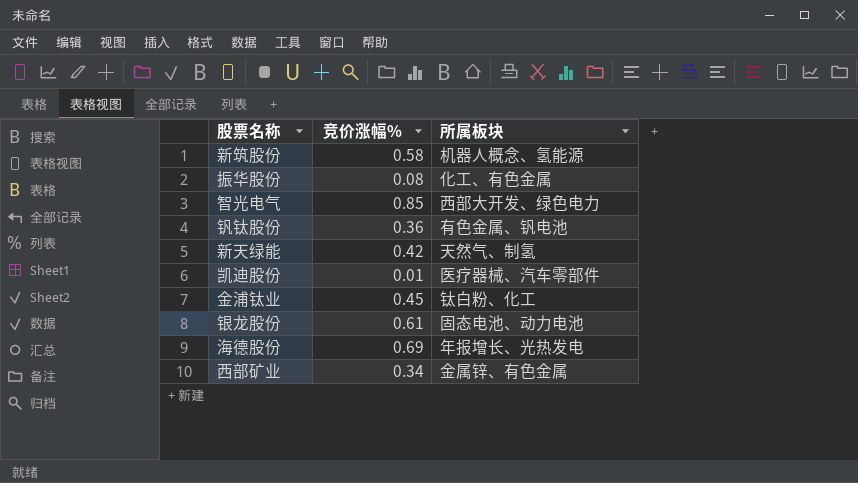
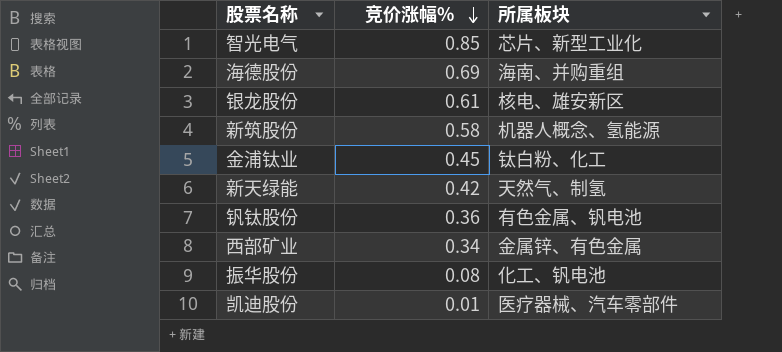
row order: none -> 竞价涨幅% descending
智光电气 | 所属板块: 西部大开发、绿色电力 -> 芯片、新型工业化
海德股份 | 所属板块: 年报增长、光热发电 -> 海南、并购重组
银龙股份 | 所属板块: 固态电池、动力电池 -> 核电、雄安新区
振华股份 | 所属板块: 化工、有色金属 -> 化工、钒电池

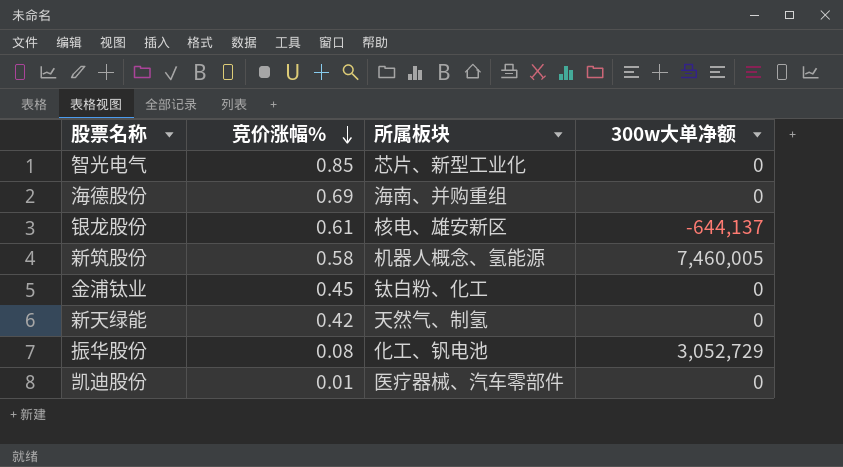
column 300w大单净额 | position: none -> 4
row 钒钛股份: 0.36 | 有色金属、钒电池 -> none
row 西部矿业: 0.34 | 金属锌、有色金属 -> none

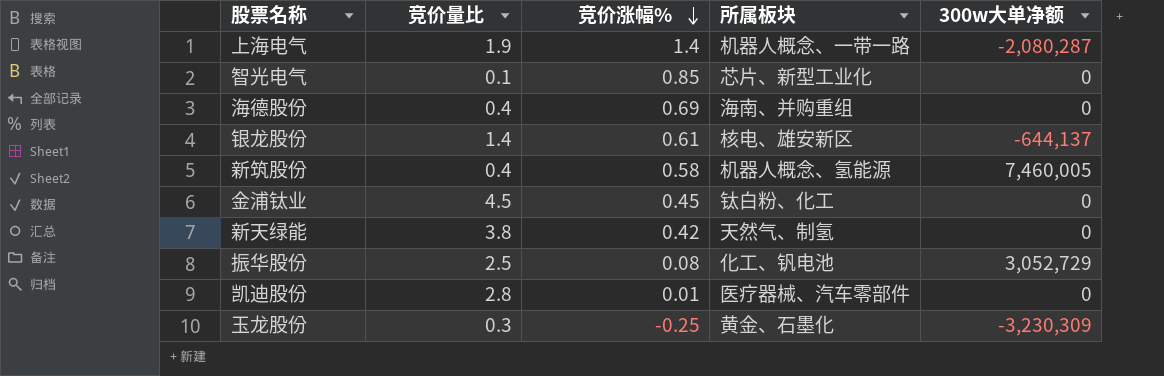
column 竞价量比 | position: none -> 2
row 上海电气: none -> 1.9 | 1.4 | 机器人概念、一带一路 | -2,080,287
row 玉龙股份: none -> 0.3 | -0.25 | 黄金、石墨化 | -3,230,309

